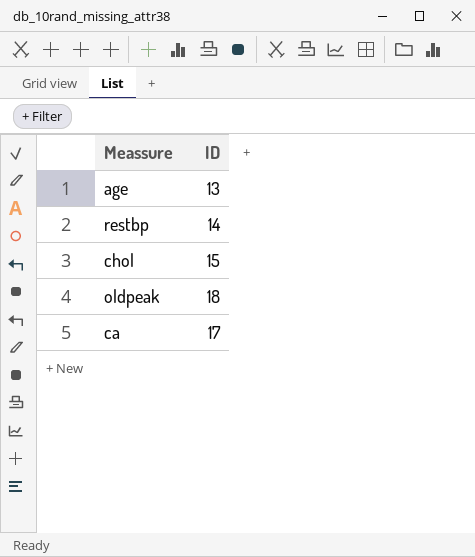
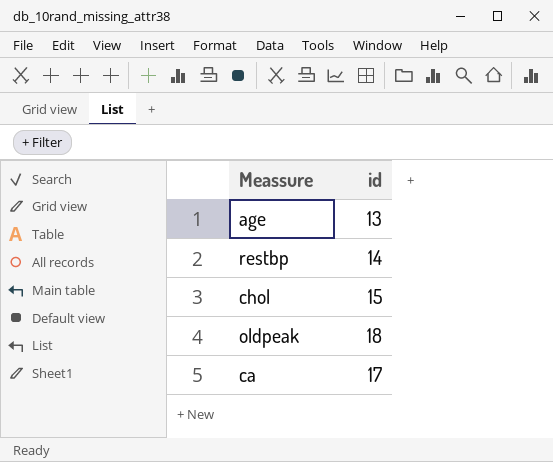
column name: ID -> id

